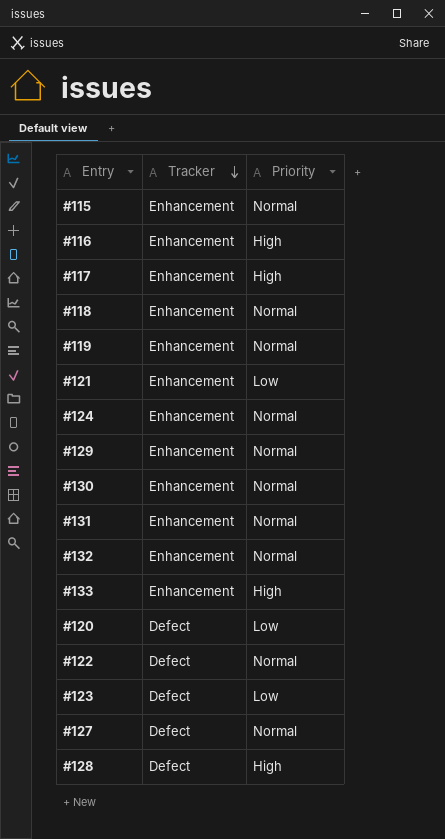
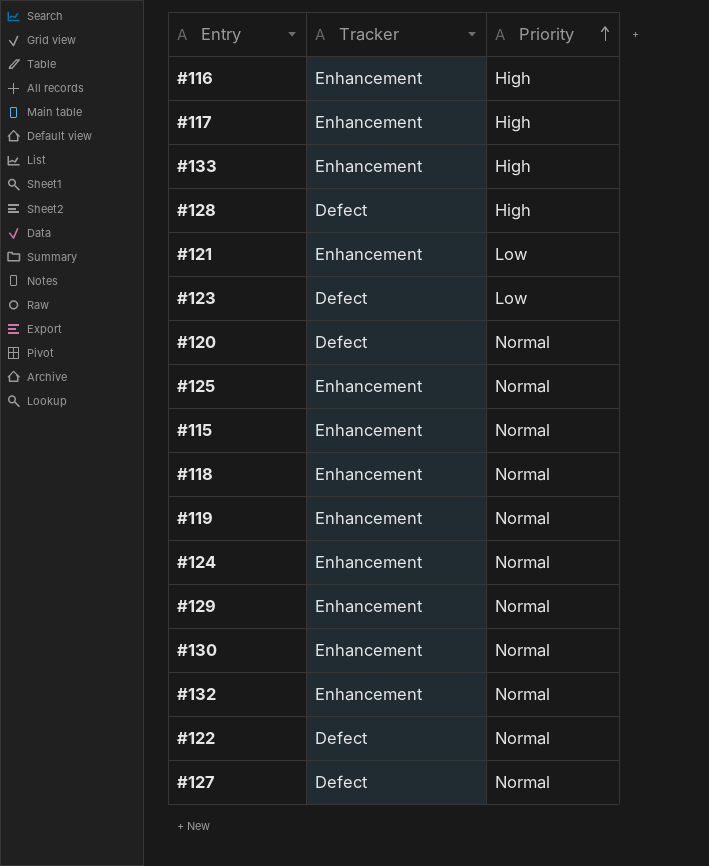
row order: Tracker descending -> Priority ascending
row #131: Enhancement | Normal -> none
#120 | Priority: Low -> Normal
row #125: none -> Enhancement | Normal

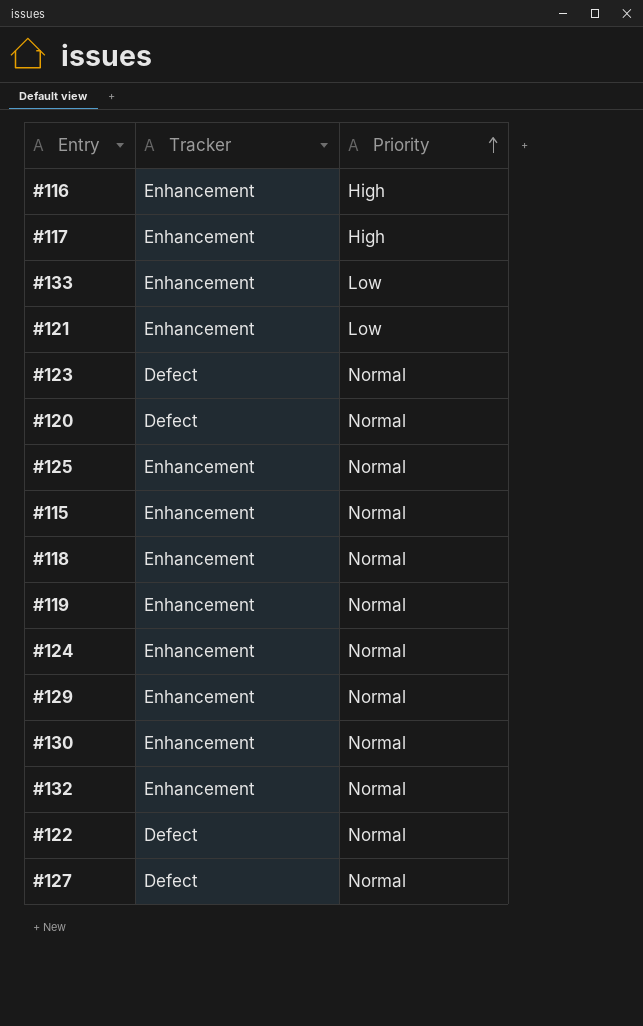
row #128: Defect | High -> none
#133 | Priority: High -> Low
#123 | Priority: Low -> Normal

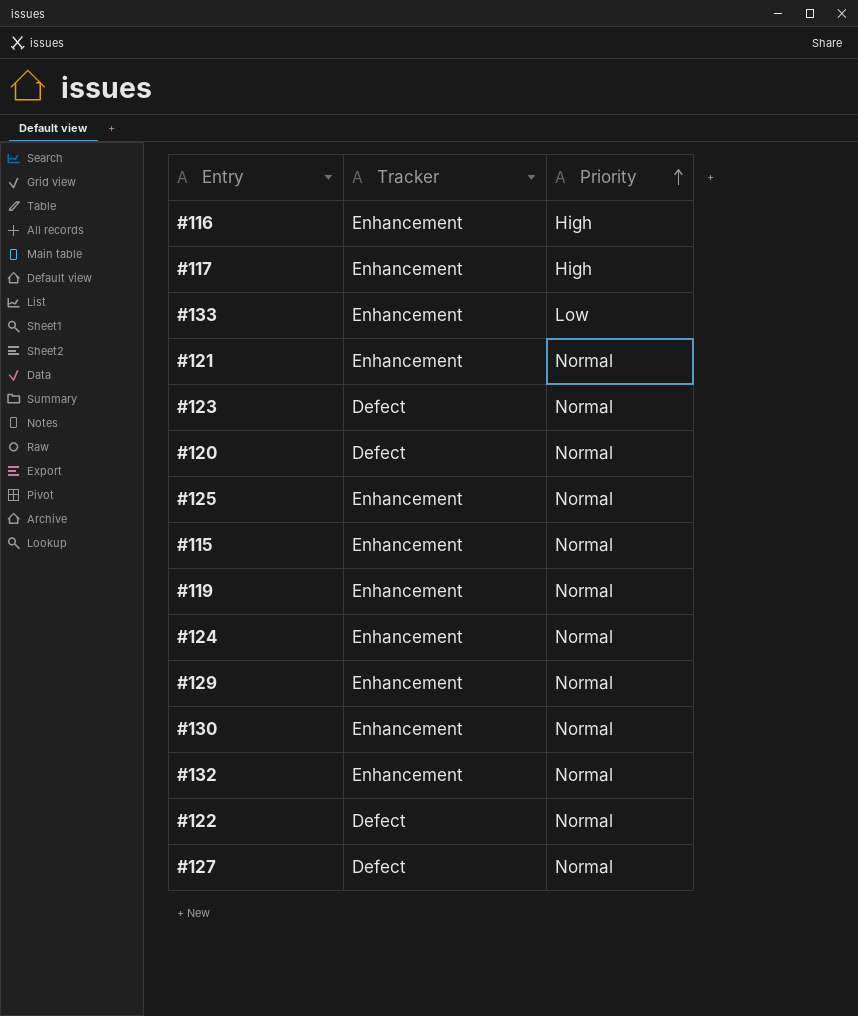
row #118: Enhancement | Normal -> none
#121 | Priority: Low -> Normal

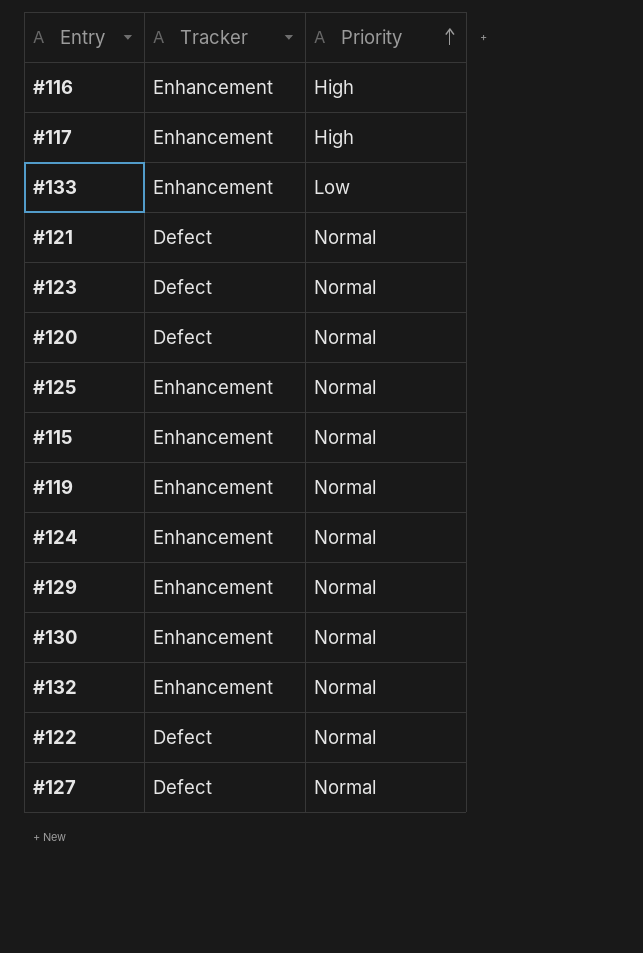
#121 | Tracker: Enhancement -> Defect

